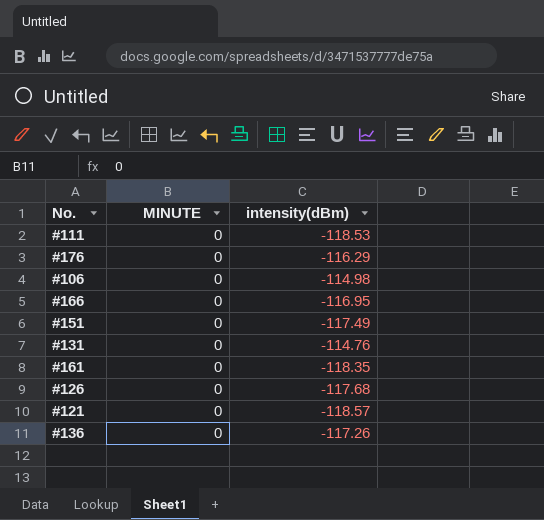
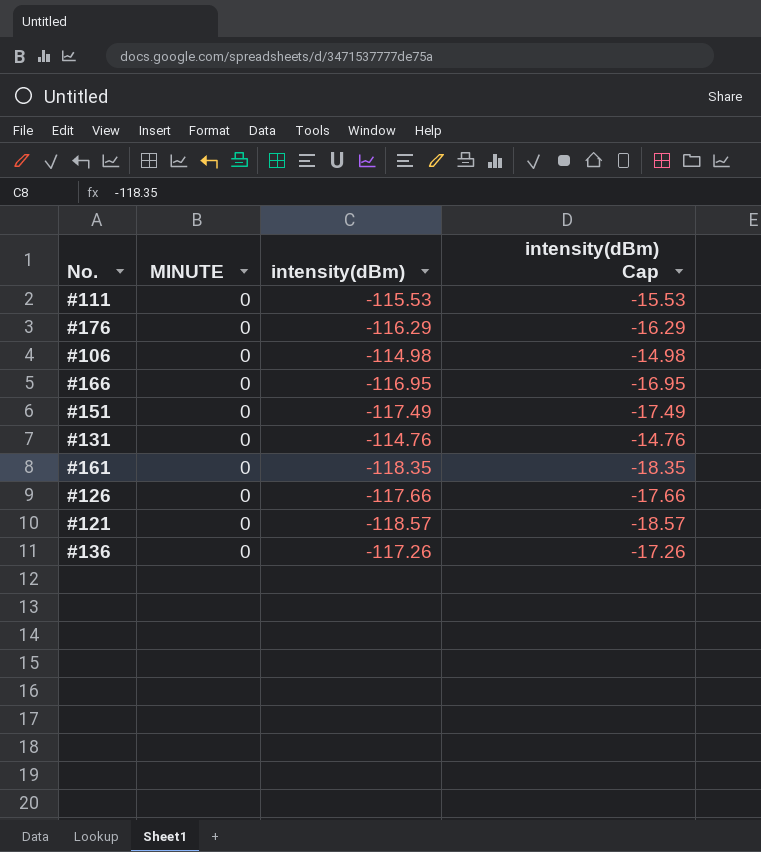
column intensity(dBm) Cap | formula: none -> [intensity(dBm)] + 100
#111 | intensity(dBm): -118.53 -> -115.53
#126 | intensity(dBm): -117.68 -> -117.66

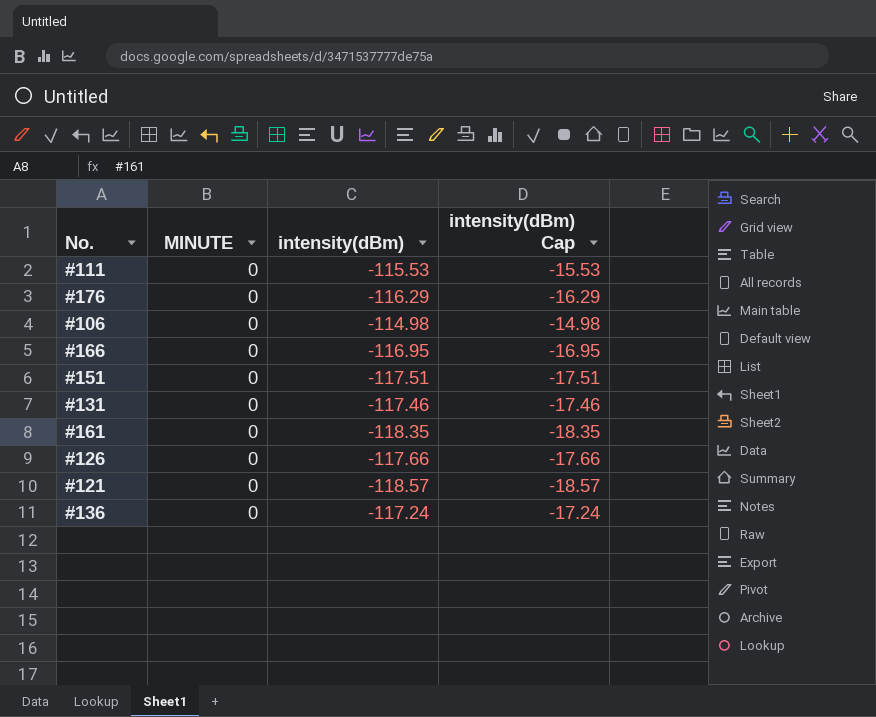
#151 | intensity(dBm): -117.49 -> -117.51
#151 | intensity(dBm) Cap: -17.49 -> -17.51
#131 | intensity(dBm): -114.76 -> -117.46
#131 | intensity(dBm) Cap: -14.76 -> -17.46
#136 | intensity(dBm): -117.26 -> -117.24
#136 | intensity(dBm) Cap: -17.26 -> -17.24

